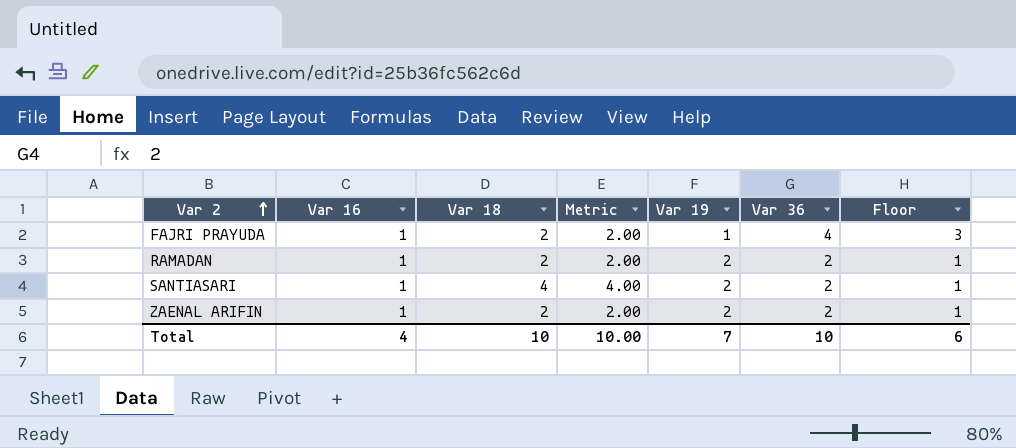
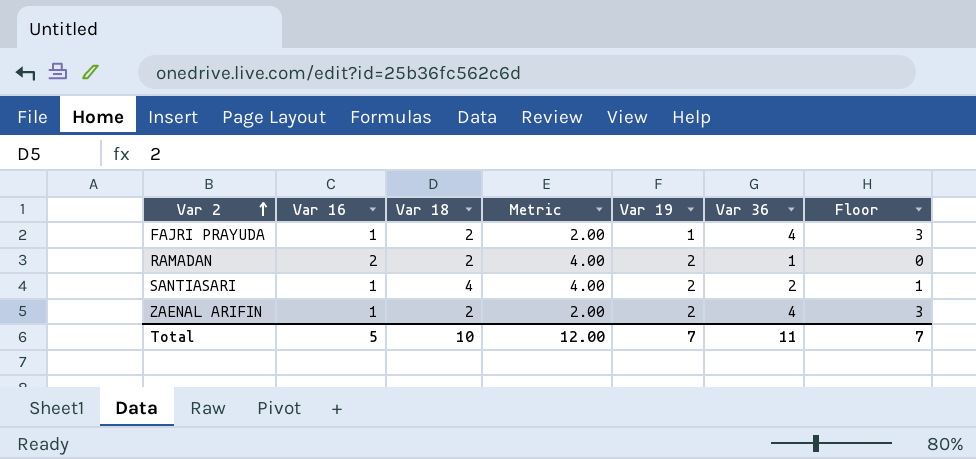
RAMADAN | Var 16: 1 -> 2
RAMADAN | Metric: 2.00 -> 4.00
RAMADAN | Var 36: 2 -> 1
RAMADAN | Floor: 1 -> 0
ZAENAL ARIFIN | Var 36: 2 -> 4
ZAENAL ARIFIN | Floor: 1 -> 3
Total | Var 16: 4 -> 5
Total | Metric: 10.00 -> 12.00
Total | Var 36: 10 -> 11
Total | Floor: 6 -> 7

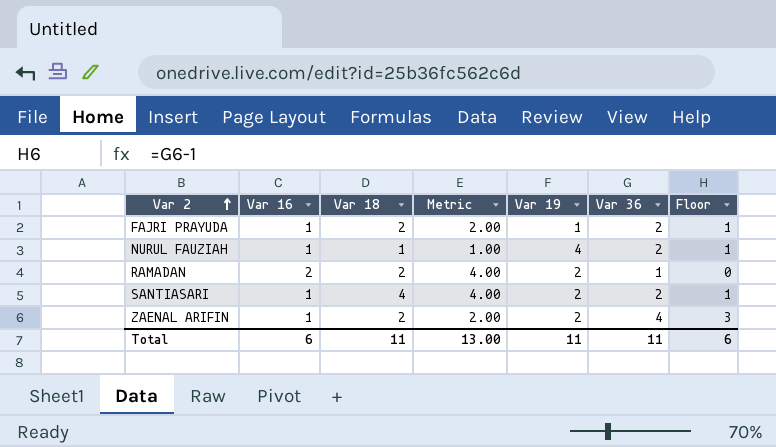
FAJRI PRAYUDA | Var 36: 4 -> 2
FAJRI PRAYUDA | Floor: 3 -> 1
row NURUL FAUZIAH: none -> 1 | 1 | 1.00 | 4 | 2 | 1
Total | Var 16: 5 -> 6
Total | Var 18: 10 -> 11
Total | Metric: 12.00 -> 13.00
Total | Var 19: 7 -> 11
Total | Floor: 7 -> 6

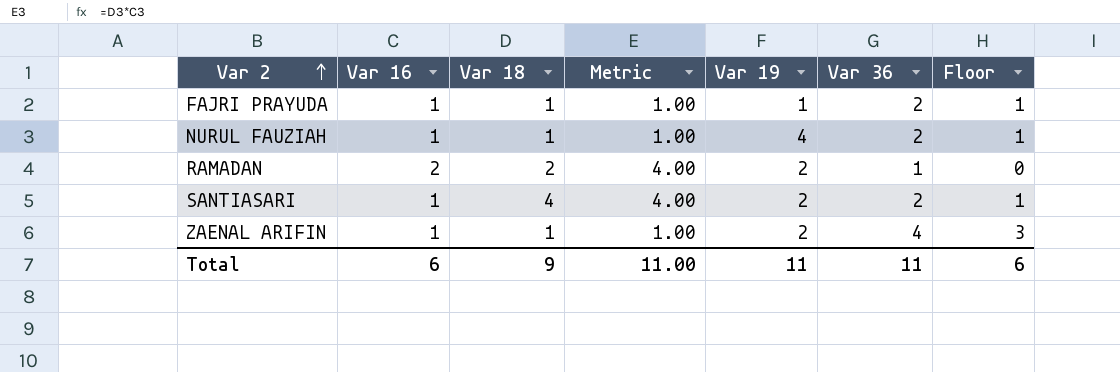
FAJRI PRAYUDA | Var 18: 2 -> 1
FAJRI PRAYUDA | Metric: 2.00 -> 1.00
ZAENAL ARIFIN | Var 18: 2 -> 1
ZAENAL ARIFIN | Metric: 2.00 -> 1.00
Total | Var 18: 11 -> 9
Total | Metric: 13.00 -> 11.00

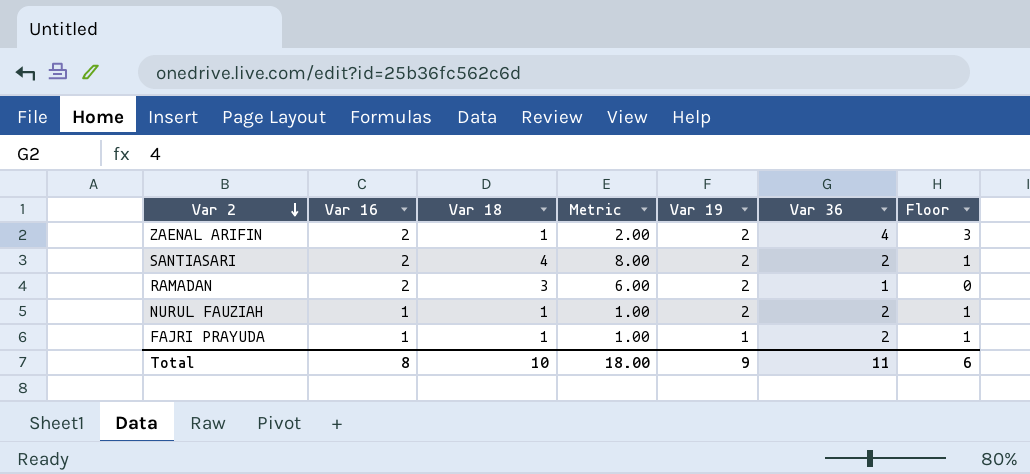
row order: Var 2 ascending -> Var 2 descending
ZAENAL ARIFIN | Var 16: 1 -> 2
ZAENAL ARIFIN | Metric: 1.00 -> 2.00
SANTIASARI | Var 16: 1 -> 2
SANTIASARI | Metric: 4.00 -> 8.00
RAMADAN | Var 18: 2 -> 3
RAMADAN | Metric: 4.00 -> 6.00
NURUL FAUZIAH | Var 19: 4 -> 2
Total | Var 16: 6 -> 8
Total | Var 18: 9 -> 10
Total | Metric: 11.00 -> 18.00
Total | Var 19: 11 -> 9

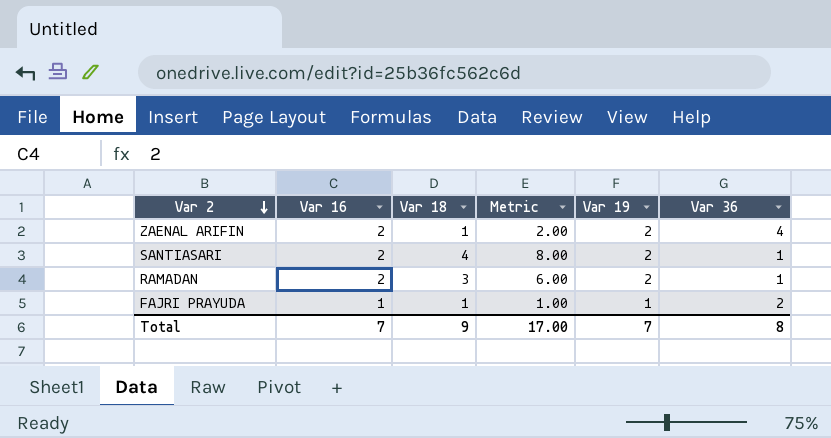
column Floor | formula: [Var 36] - 1 -> none
row NURUL FAUZIAH: 1 | 1 | 1.00 | 2 | 2 | 1 -> none
SANTIASARI | Var 36: 2 -> 1
Total | Var 16: 8 -> 7
Total | Var 18: 10 -> 9
Total | Metric: 18.00 -> 17.00
Total | Var 19: 9 -> 7
Total | Var 36: 11 -> 8

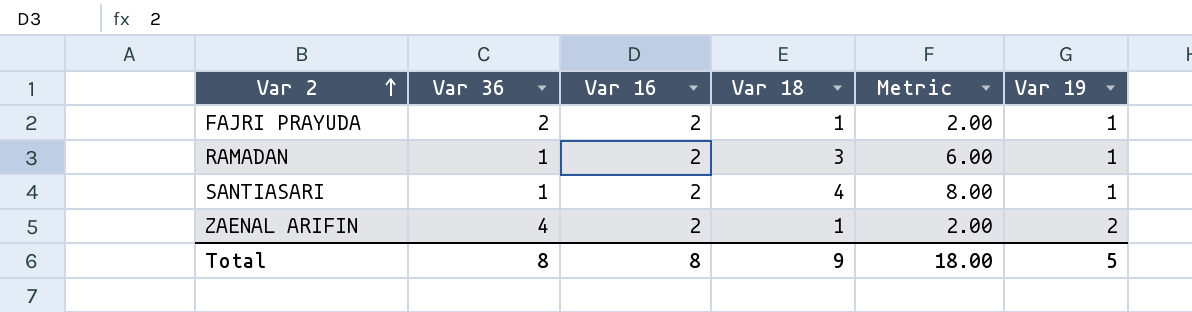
row order: Var 2 descending -> Var 2 ascending
column Var 36 | position: 6 -> 2
FAJRI PRAYUDA | Var 16: 1 -> 2
FAJRI PRAYUDA | Metric: 1.00 -> 2.00
RAMADAN | Var 19: 2 -> 1
SANTIASARI | Var 19: 2 -> 1
Total | Var 16: 7 -> 8
Total | Metric: 17.00 -> 18.00
Total | Var 19: 7 -> 5

